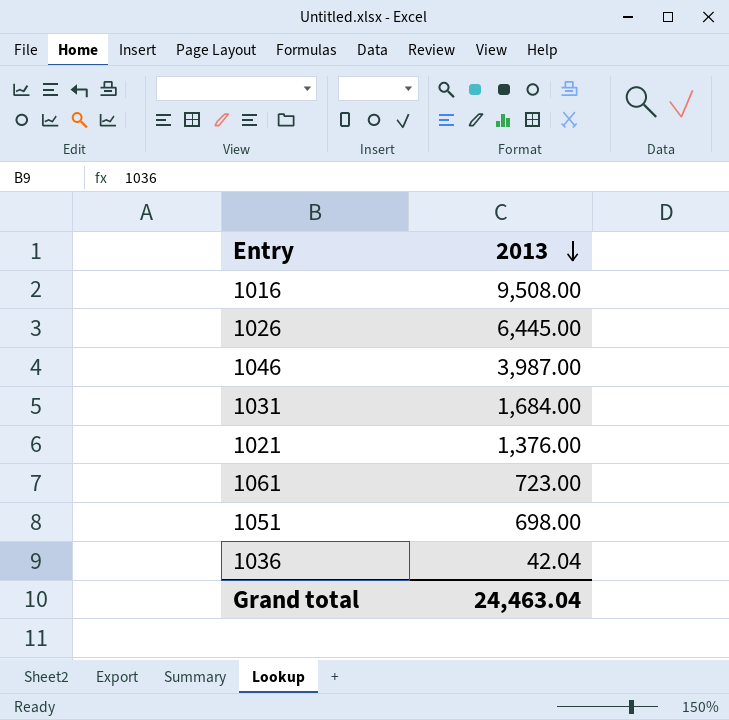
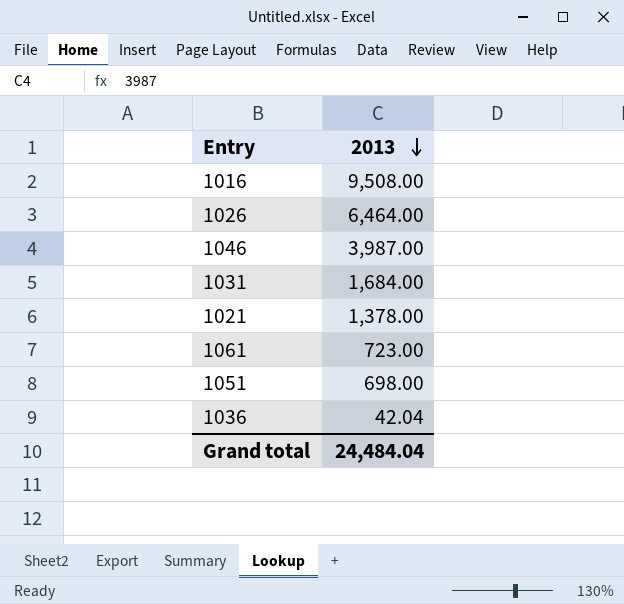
1026 | 2013: 6,445.00 -> 6,464.00
1021 | 2013: 1,376.00 -> 1,378.00
Grand total | 2013: 24,463.04 -> 24,484.04

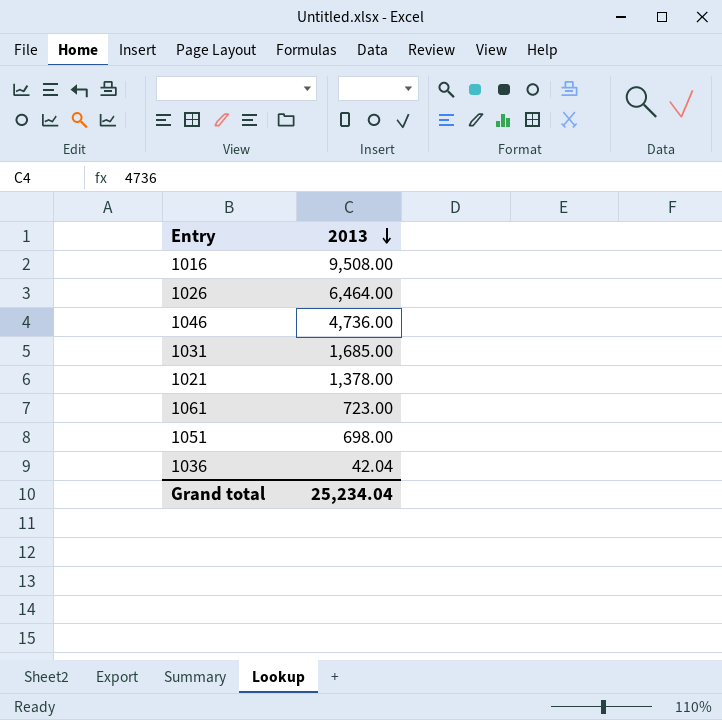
1046 | 2013: 3,987.00 -> 4,736.00
1031 | 2013: 1,684.00 -> 1,685.00
Grand total | 2013: 24,484.04 -> 25,234.04

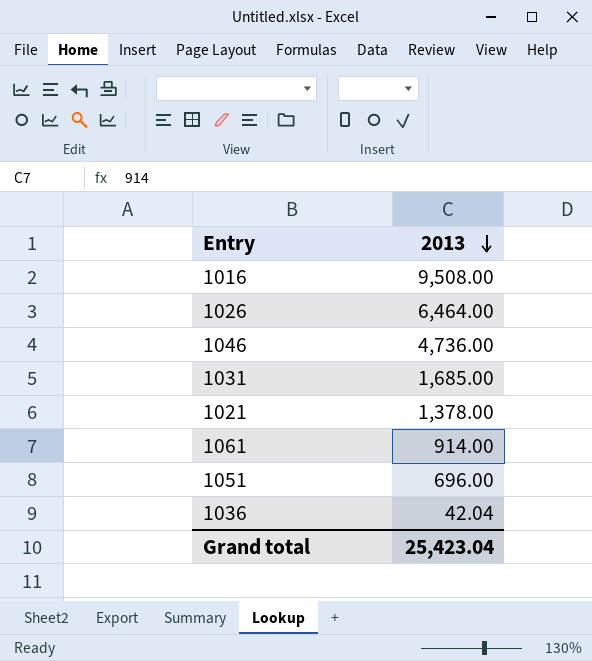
1061 | 2013: 723.00 -> 914.00
1051 | 2013: 698.00 -> 696.00
Grand total | 2013: 25,234.04 -> 25,423.04

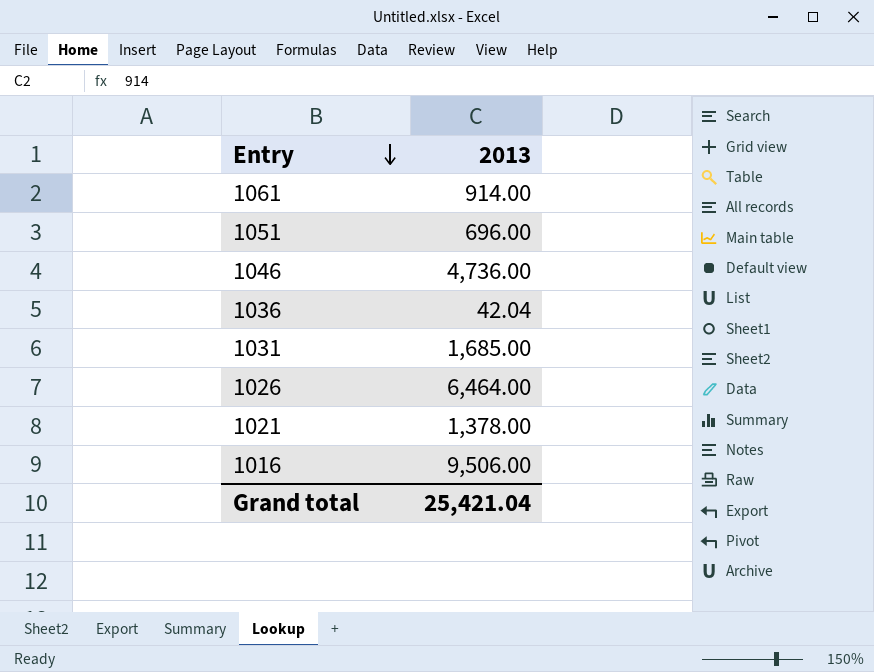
row order: 2013 descending -> Entry descending
1016 | 2013: 9,508.00 -> 9,506.00
Grand total | 2013: 25,423.04 -> 25,421.04

